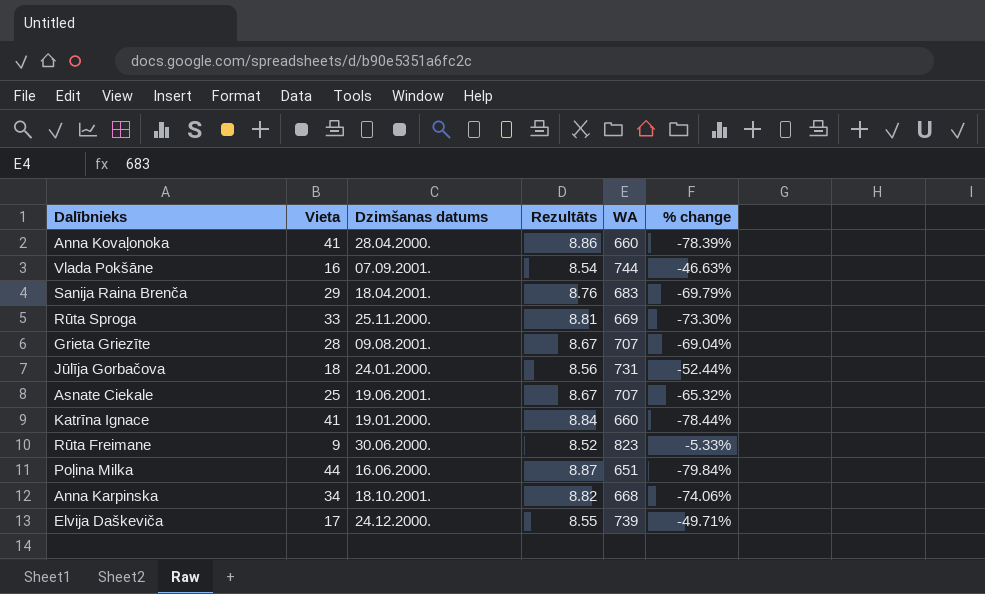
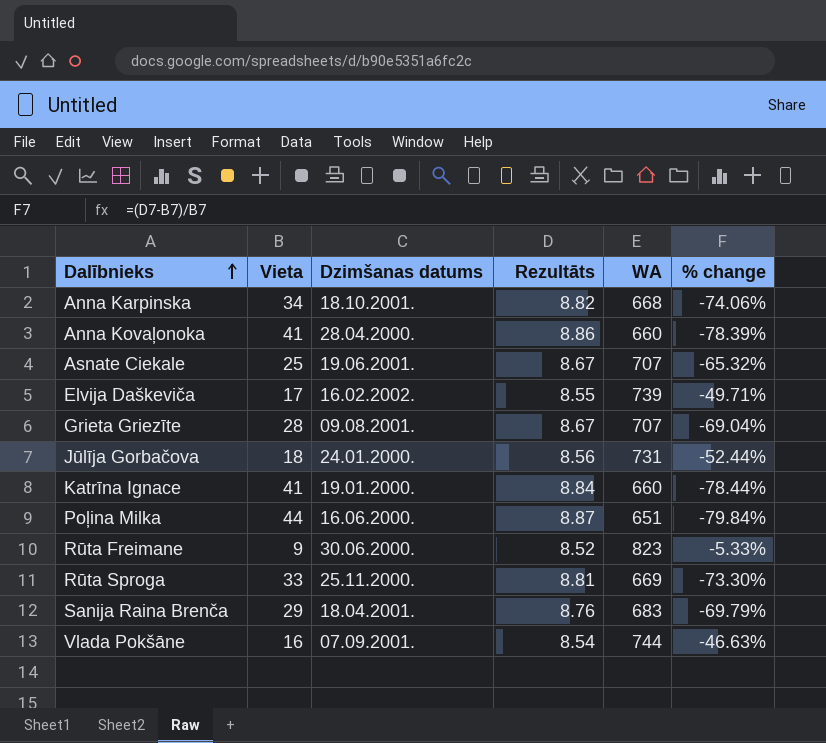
row order: none -> Dalībnieks ascending
Elvija Daškeviča | Dzimšanas datums: 24.12.2000. -> 16.02.2002.

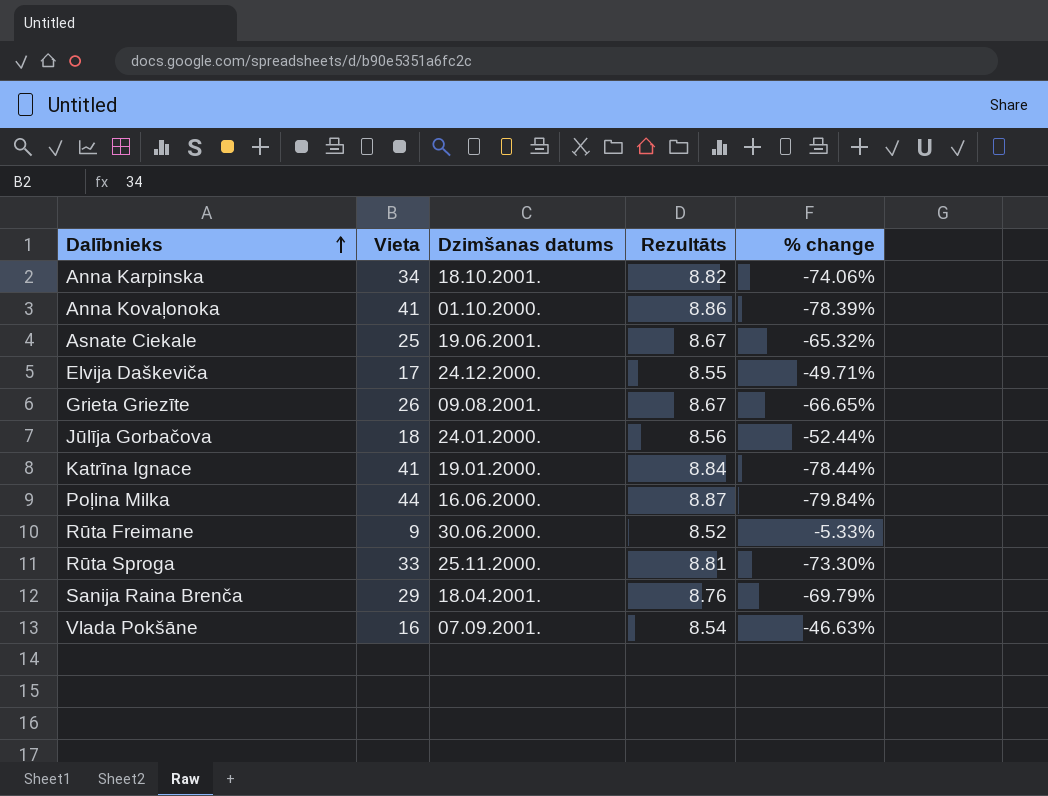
column WA | position: 5 -> none
Anna Kovaļonoka | Dzimšanas datums: 28.04.2000. -> 01.10.2000.
Elvija Daškeviča | Dzimšanas datums: 16.02.2002. -> 24.12.2000.
Grieta Griezīte | Vieta: 28 -> 26
Grieta Griezīte | % change: -69.04% -> -66.65%

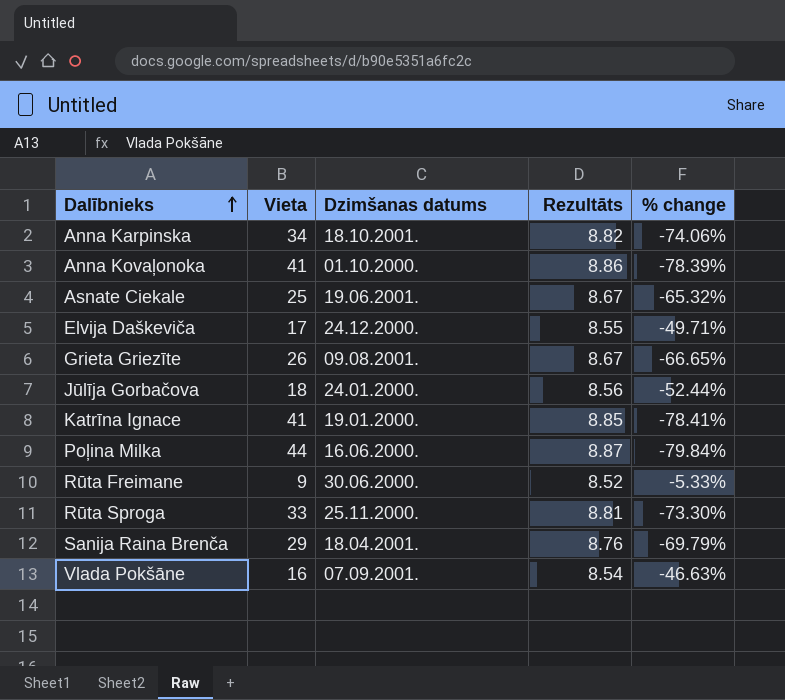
Katrīna Ignace | Rezultāts: 8.84 -> 8.85
Katrīna Ignace | % change: -78.44% -> -78.41%

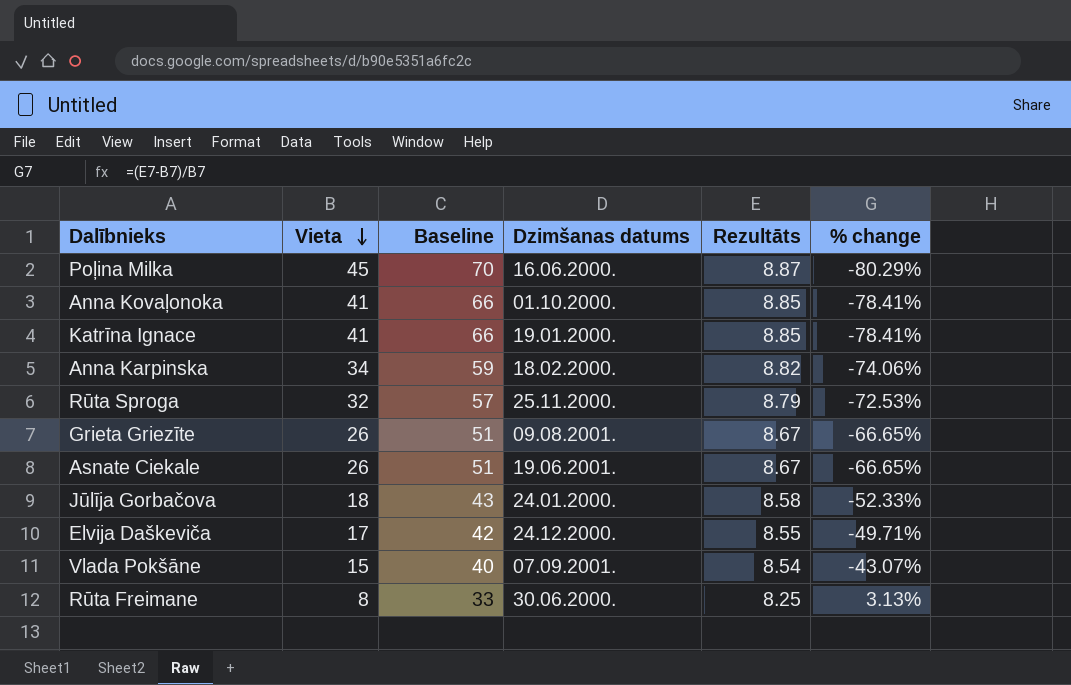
row order: Dalībnieks ascending -> Vieta descending
column Baseline | formula: none -> [Vieta] + 25
row Sanija Raina Brenča: 29 | 18.04.2001. | 8.76 | -69.79% -> none
Poļina Milka | Vieta: 44 -> 45
Poļina Milka | % change: -79.84% -> -80.29%
Anna Kovaļonoka | Rezultāts: 8.86 -> 8.85
Anna Kovaļonoka | % change: -78.39% -> -78.41%
Anna Karpinska | Dzimšanas datums: 18.10.2001. -> 18.02.2000.
Rūta Sproga | Vieta: 33 -> 32
Rūta Sproga | Rezultāts: 8.81 -> 8.79
Rūta Sproga | % change: -73.30% -> -72.53%
Asnate Ciekale | Vieta: 25 -> 26
Asnate Ciekale | % change: -65.32% -> -66.65%
Jūlīja Gorbačova | Rezultāts: 8.56 -> 8.58
Jūlīja Gorbačova | % change: -52.44% -> -52.33%
Vlada Pokšāne | Vieta: 16 -> 15
Vlada Pokšāne | % change: -46.63% -> -43.07%
Rūta Freimane | Vieta: 9 -> 8
Rūta Freimane | Rezultāts: 8.52 -> 8.25
Rūta Freimane | % change: -5.33% -> 3.13%

